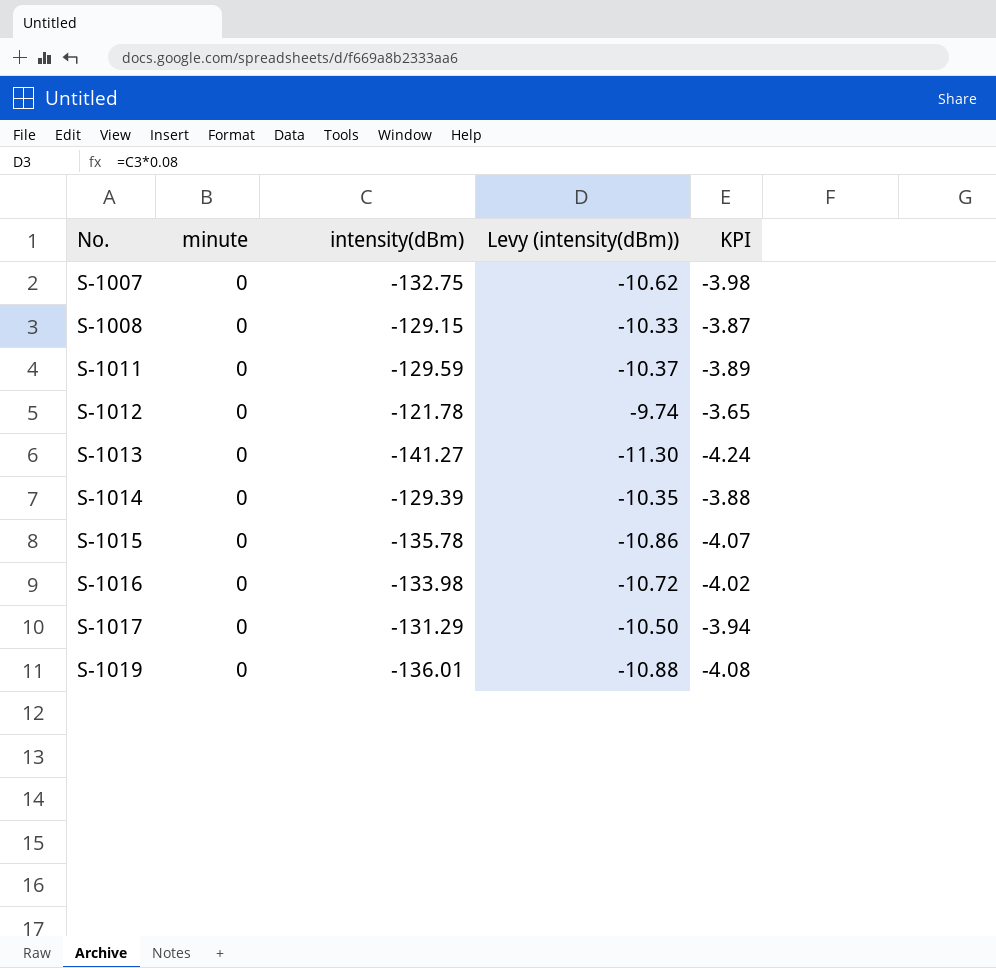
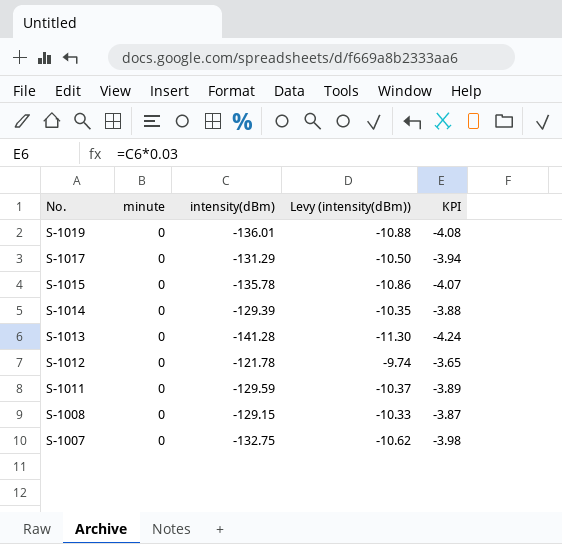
row order: No. ascending -> No. descending
row S-1016: 0 | -133.98 | -10.72 | -4.02 -> none
S-1013 | intensity(dBm): -141.27 -> -141.28

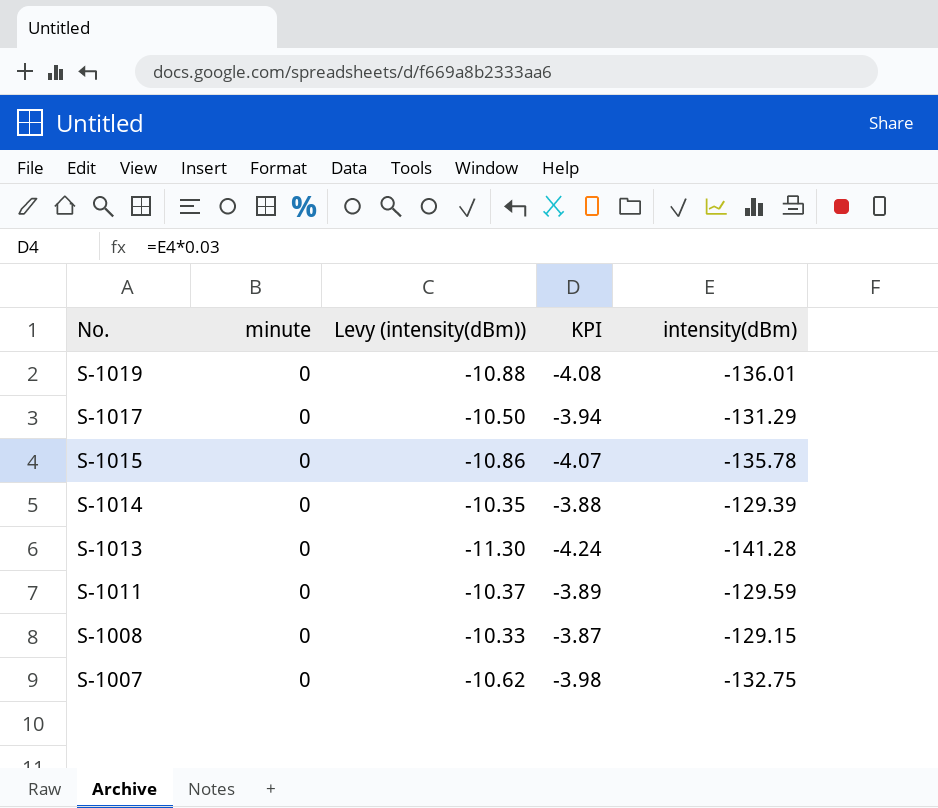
column intensity(dBm) | position: 3 -> 5
row S-1012: 0 | -121.78 | -9.74 | -3.65 -> none

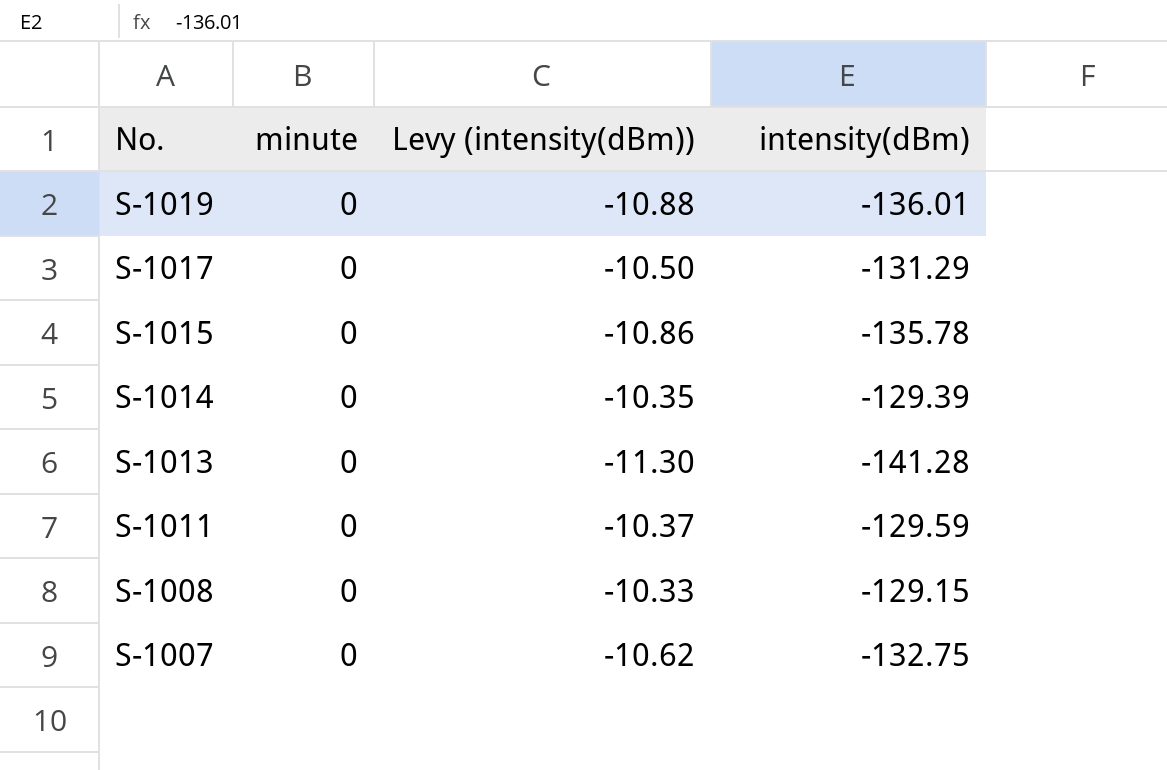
column KPI | formula: [intensity(dBm)] * 0.03 -> none

